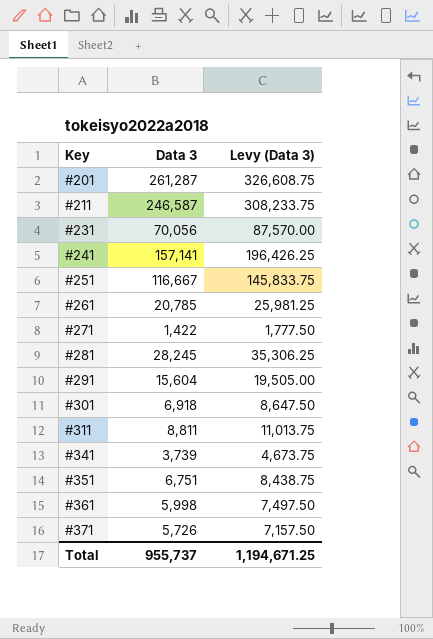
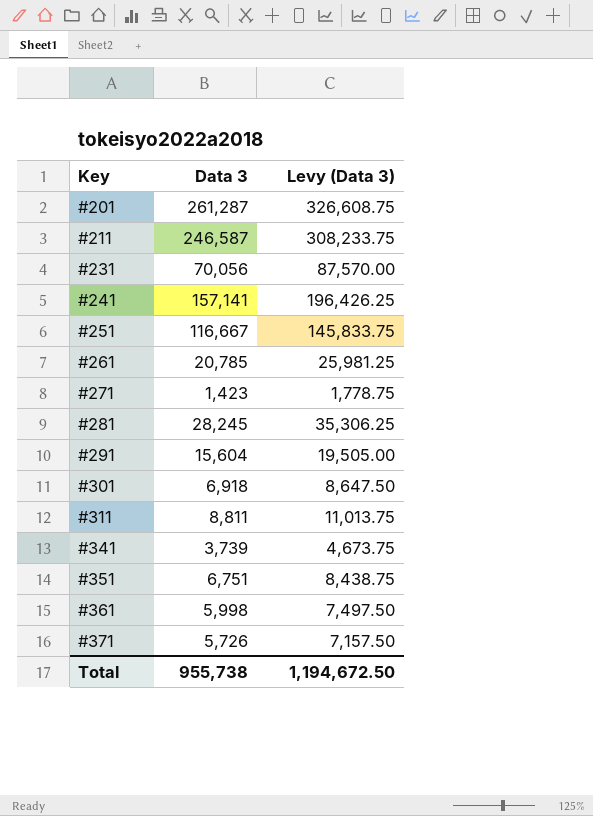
#271 | Data 3: 1,422 -> 1,423
#271 | Levy (Data 3): 1,777.50 -> 1,778.75
Total | Data 3: 955,737 -> 955,738
Total | Levy (Data 3): 1,194,671.25 -> 1,194,672.50

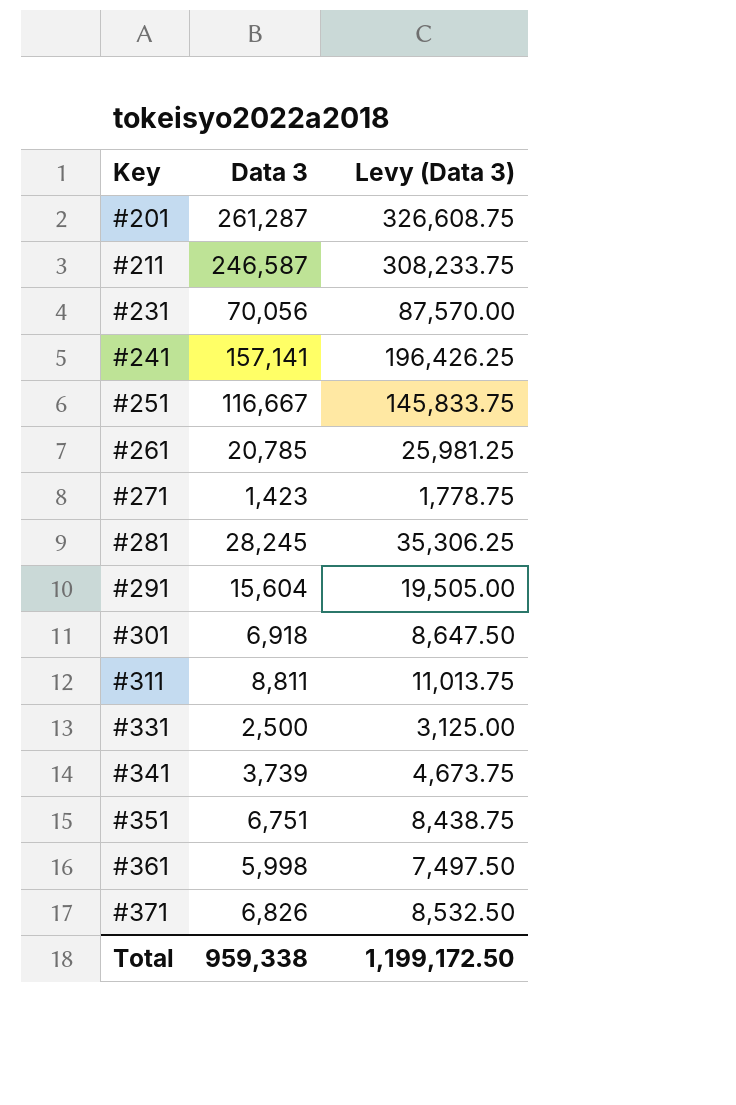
row #331: none -> 2,500 | 3,125.00
#371 | Data 3: 5,726 -> 6,826
#371 | Levy (Data 3): 7,157.50 -> 8,532.50
Total | Data 3: 955,738 -> 959,338
Total | Levy (Data 3): 1,194,672.50 -> 1,199,172.50

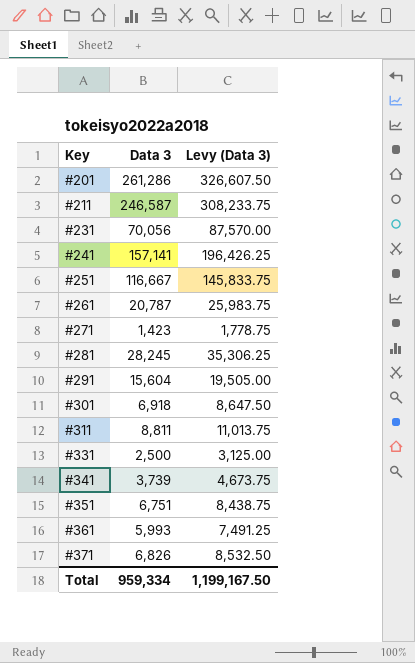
#201 | Data 3: 261,287 -> 261,286
#201 | Levy (Data 3): 326,608.75 -> 326,607.50
#261 | Data 3: 20,785 -> 20,787
#261 | Levy (Data 3): 25,981.25 -> 25,983.75
#361 | Data 3: 5,998 -> 5,993
#361 | Levy (Data 3): 7,497.50 -> 7,491.25
Total | Data 3: 959,338 -> 959,334
Total | Levy (Data 3): 1,199,172.50 -> 1,199,167.50

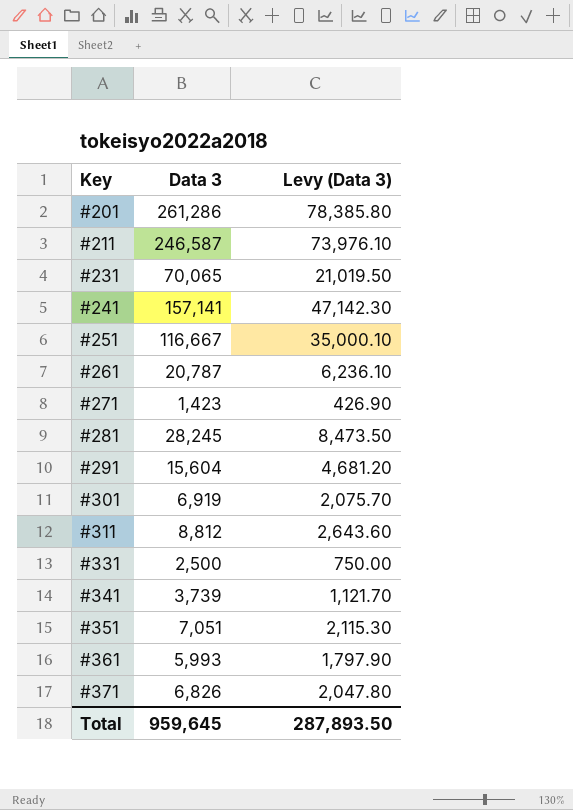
column Levy (Data 3) | formula: [Data 3] * 1.25 -> [Data 3] * 0.3
#231 | Data 3: 70,056 -> 70,065
#301 | Data 3: 6,918 -> 6,919
#311 | Data 3: 8,811 -> 8,812
#351 | Data 3: 6,751 -> 7,051
Total | Data 3: 959,334 -> 959,645
Total | Levy (Data 3): 1,199,167.50 -> 287,893.50

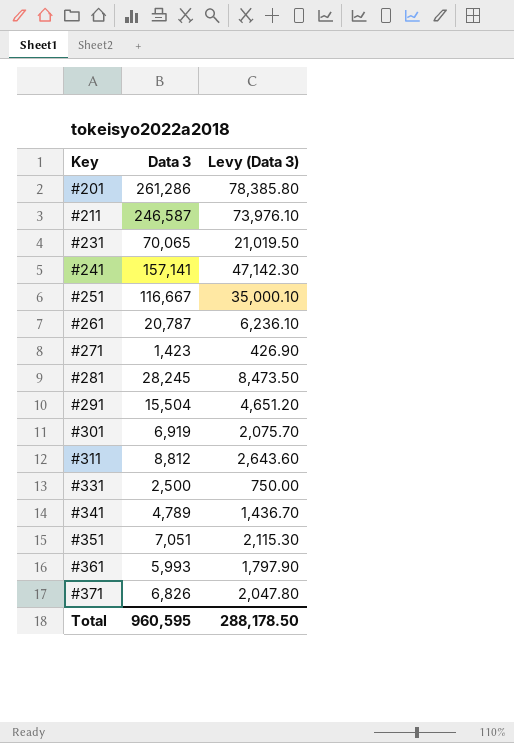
#291 | Data 3: 15,604 -> 15,504
#291 | Levy (Data 3): 4,681.20 -> 4,651.20
#341 | Data 3: 3,739 -> 4,789
#341 | Levy (Data 3): 1,121.70 -> 1,436.70
Total | Data 3: 959,645 -> 960,595
Total | Levy (Data 3): 287,893.50 -> 288,178.50

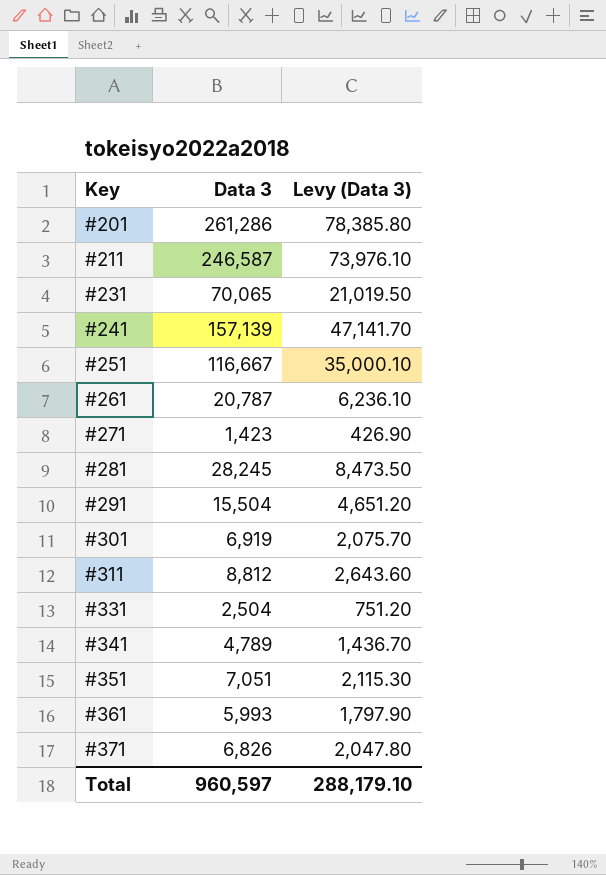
#241 | Data 3: 157,141 -> 157,139
#241 | Levy (Data 3): 47,142.30 -> 47,141.70
#331 | Data 3: 2,500 -> 2,504
#331 | Levy (Data 3): 750.00 -> 751.20
Total | Data 3: 960,595 -> 960,597
Total | Levy (Data 3): 288,178.50 -> 288,179.10

